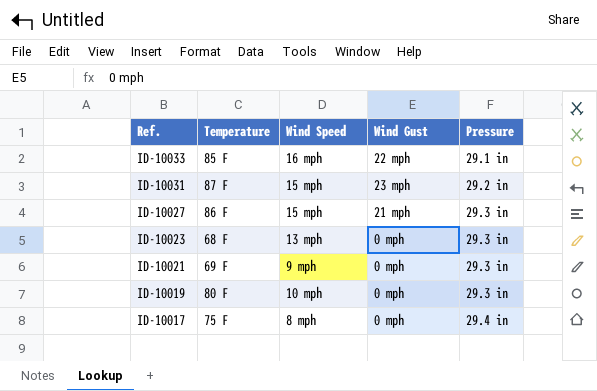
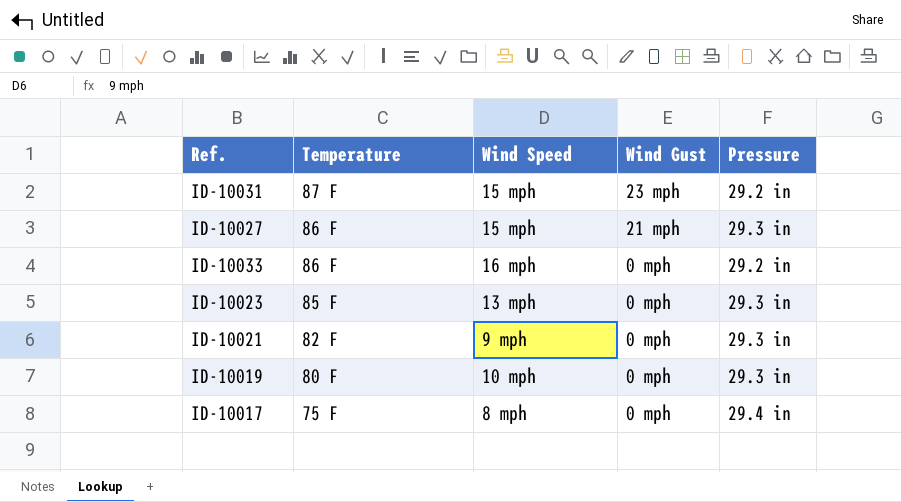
row order: Ref. descending -> Temperature descending
ID-10033 | Temperature: 85 F -> 86 F
ID-10033 | Wind Gust: 22 mph -> 0 mph
ID-10033 | Pressure: 29.1 in -> 29.2 in
ID-10023 | Temperature: 68 F -> 85 F
ID-10021 | Temperature: 69 F -> 82 F

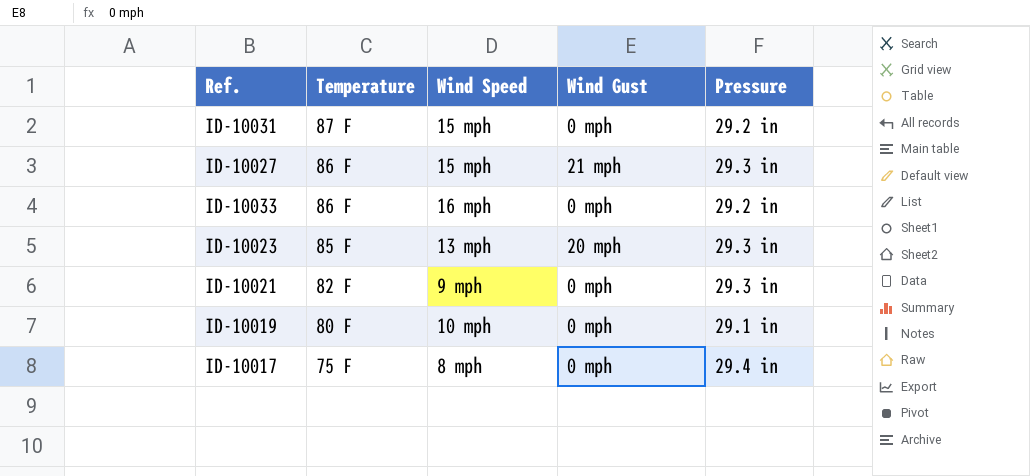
ID-10031 | Wind Gust: 23 mph -> 0 mph
ID-10023 | Wind Gust: 0 mph -> 20 mph
ID-10019 | Pressure: 29.3 in -> 29.1 in

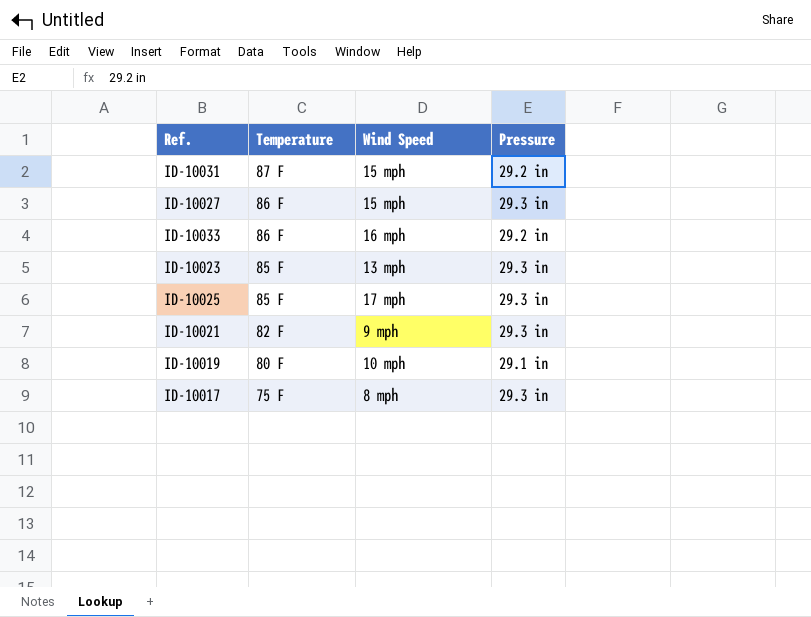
column Wind Gust | position: 4 -> none
row ID-10025: none -> 85 F | 17 mph | 29.3 in
ID-10017 | Pressure: 29.4 in -> 29.3 in

